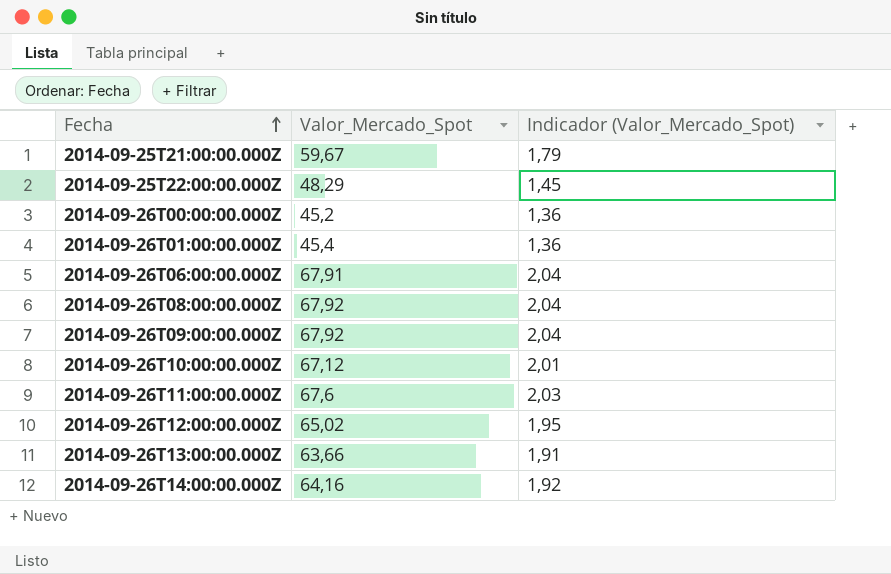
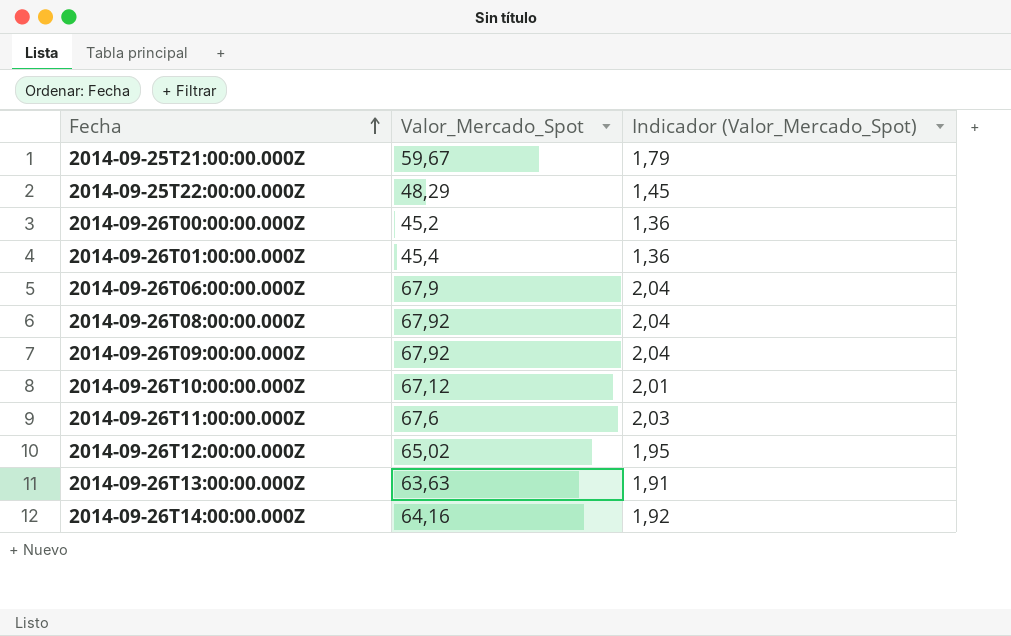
2014-09-26T06:00:00.000Z | Valor_Mercado_Spot: 67,91 -> 67,9
2014-09-26T13:00:00.000Z | Valor_Mercado_Spot: 63,66 -> 63,63

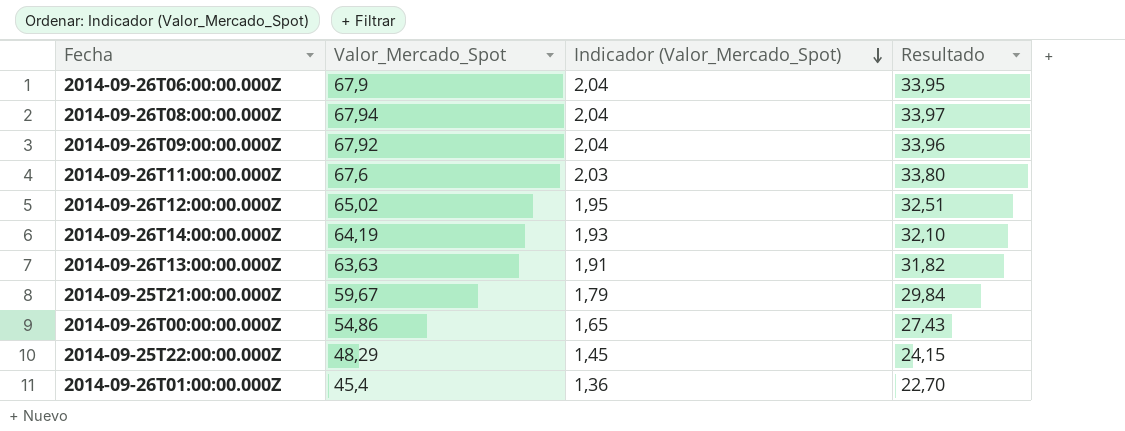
row order: Fecha ascending -> Indicador (Valor_Mercado_Spot) descending
column Resultado | formula: none -> [Valor_Mercado_Spot] * 0,5
row 2014-09-26T10:00:00.000Z: 67,12 | 2,01 -> none
2014-09-26T08:00:00.000Z | Valor_Mercado_Spot: 67,92 -> 67,94
2014-09-26T14:00:00.000Z | Valor_Mercado_Spot: 64,16 -> 64,19
2014-09-26T14:00:00.000Z | Indicador (Valor_Mercado_Spot): 1,92 -> 1,93
2014-09-26T00:00:00.000Z | Valor_Mercado_Spot: 45,2 -> 54,86
2014-09-26T00:00:00.000Z | Indicador (Valor_Mercado_Spot): 1,36 -> 1,65

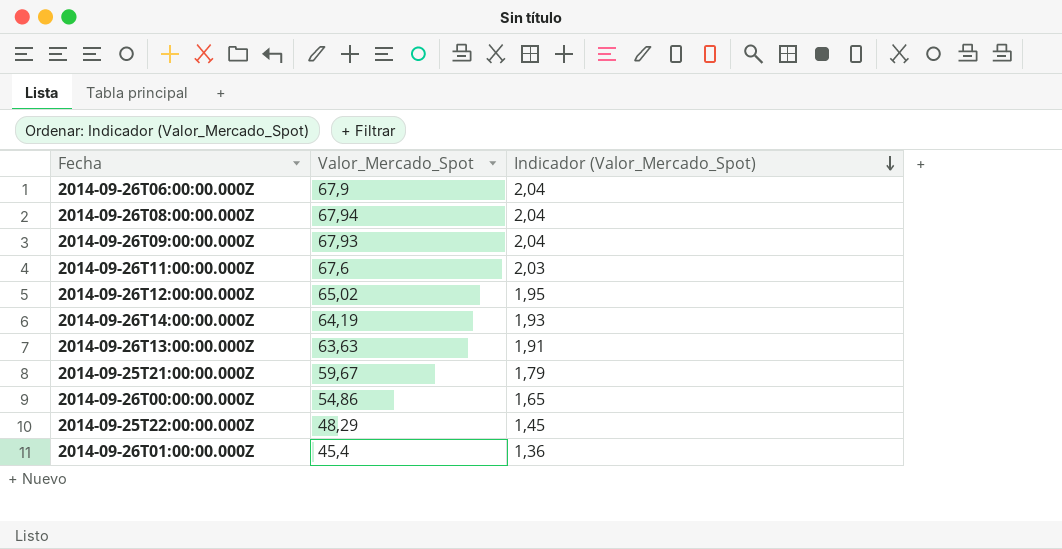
column Resultado | formula: [Valor_Mercado_Spot] * 0,5 -> none
2014-09-26T09:00:00.000Z | Valor_Mercado_Spot: 67,92 -> 67,93

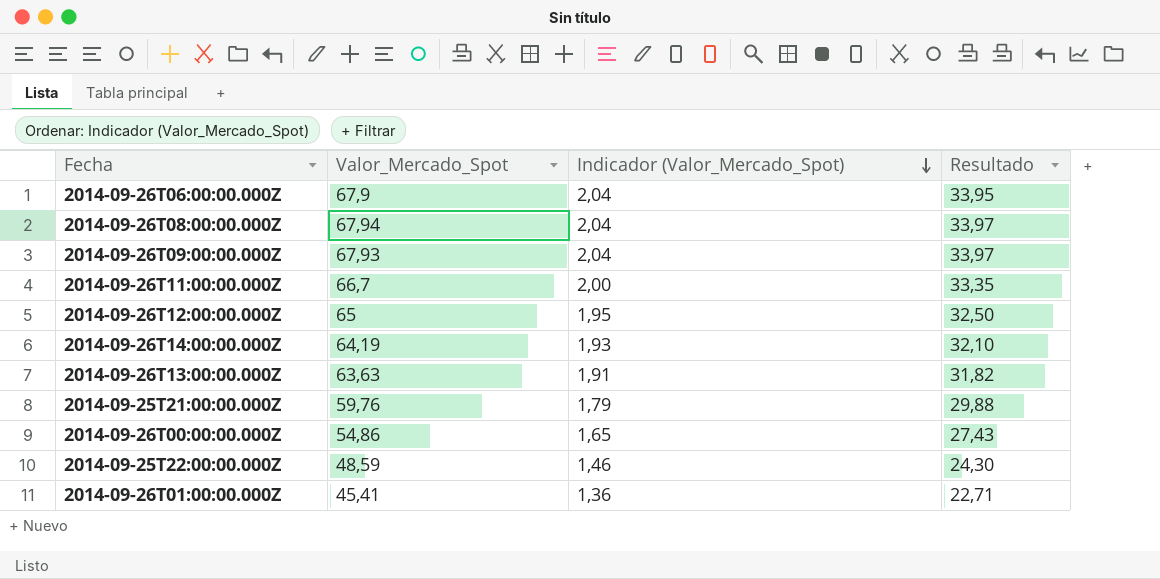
column Resultado | formula: none -> [Valor_Mercado_Spot] * 0,5
2014-09-26T11:00:00.000Z | Valor_Mercado_Spot: 67,6 -> 66,7
2014-09-26T11:00:00.000Z | Indicador (Valor_Mercado_Spot): 2,03 -> 2,00
2014-09-26T12:00:00.000Z | Valor_Mercado_Spot: 65,02 -> 65
2014-09-25T21:00:00.000Z | Valor_Mercado_Spot: 59,67 -> 59,76
2014-09-25T22:00:00.000Z | Valor_Mercado_Spot: 48,29 -> 48,59
2014-09-25T22:00:00.000Z | Indicador (Valor_Mercado_Spot): 1,45 -> 1,46
2014-09-26T01:00:00.000Z | Valor_Mercado_Spot: 45,4 -> 45,41

